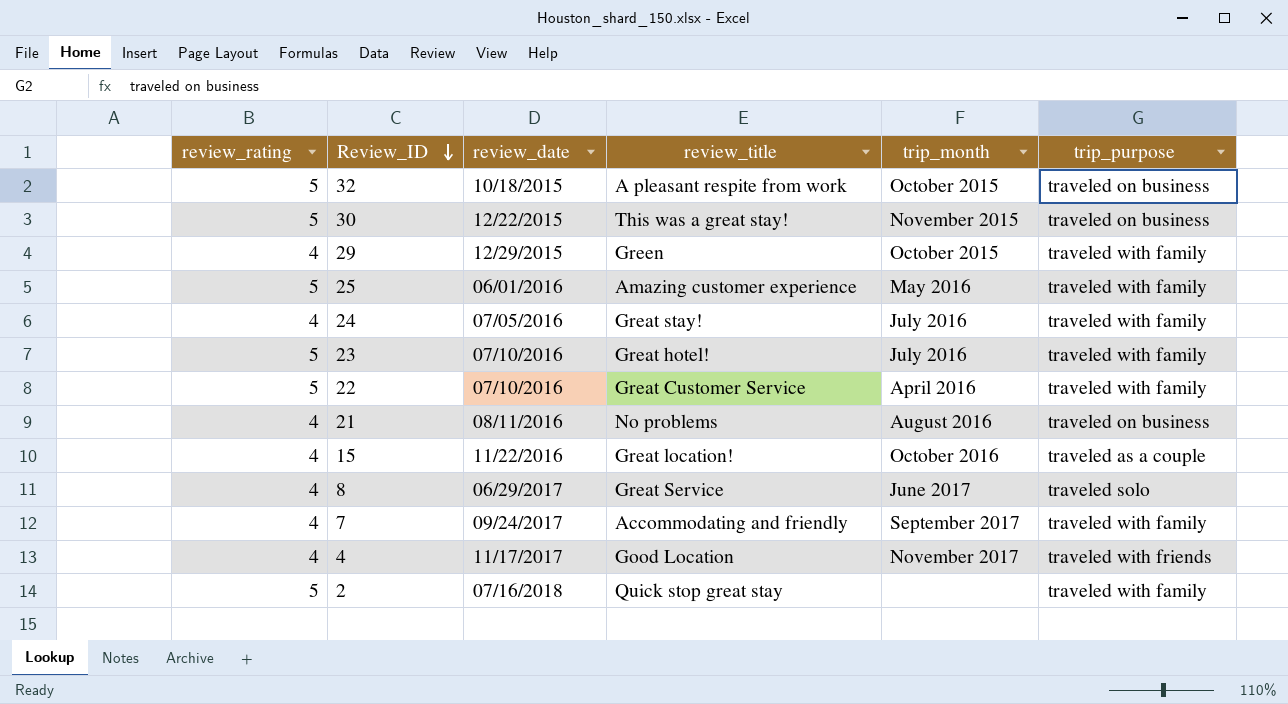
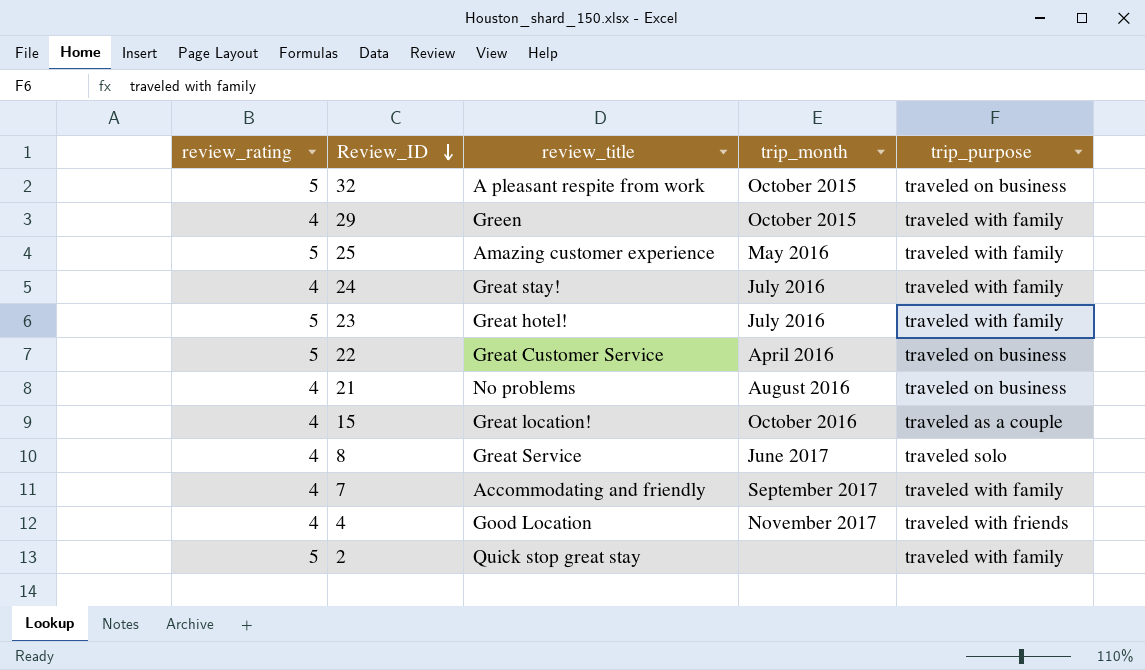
column review_date | position: 3 -> none
row 30: 5 | 12/22/2015 | This was a great stay! | November 2015 | traveled on business -> none
22 | trip_purpose: traveled with family -> traveled on business

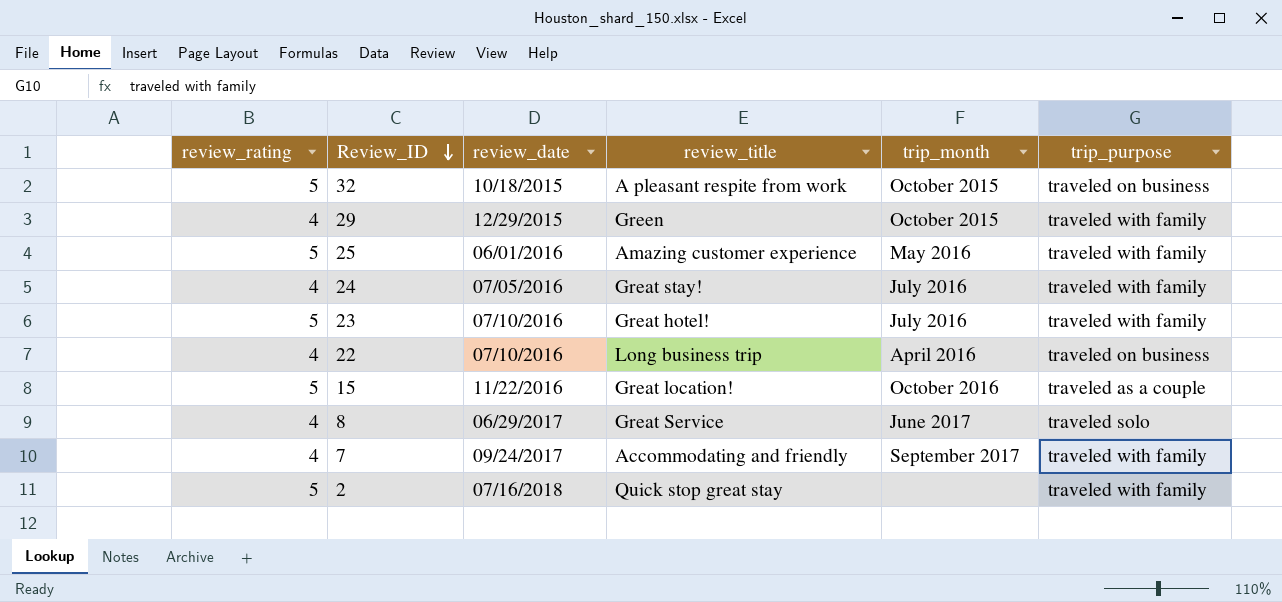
column review_date | position: none -> 3
row 21: 4 | No problems | August 2016 | traveled on business -> none
row 4: 4 | Good Location | November 2017 | traveled with friends -> none
22 | review_rating: 5 -> 4
22 | review_title: Great Customer Service -> Long business trip
15 | review_rating: 4 -> 5

